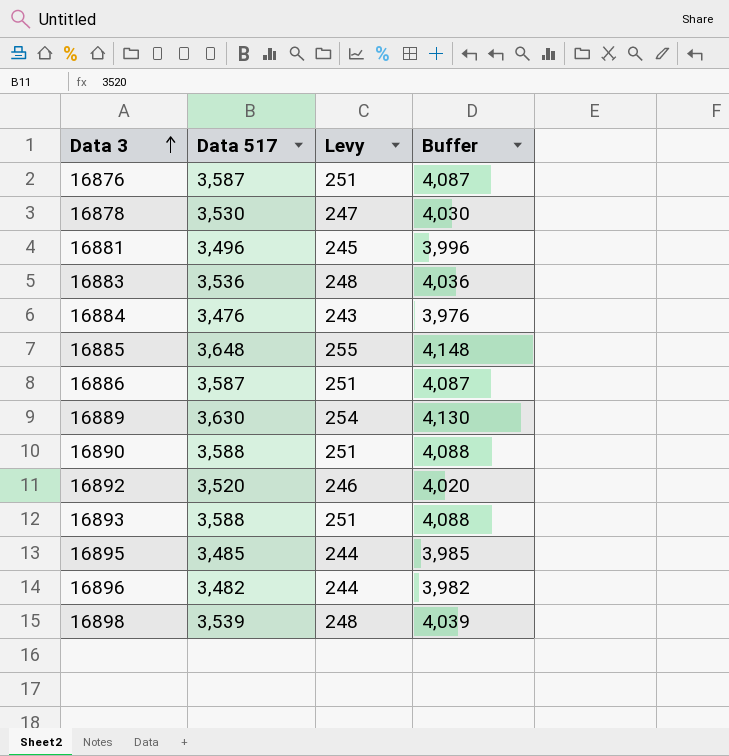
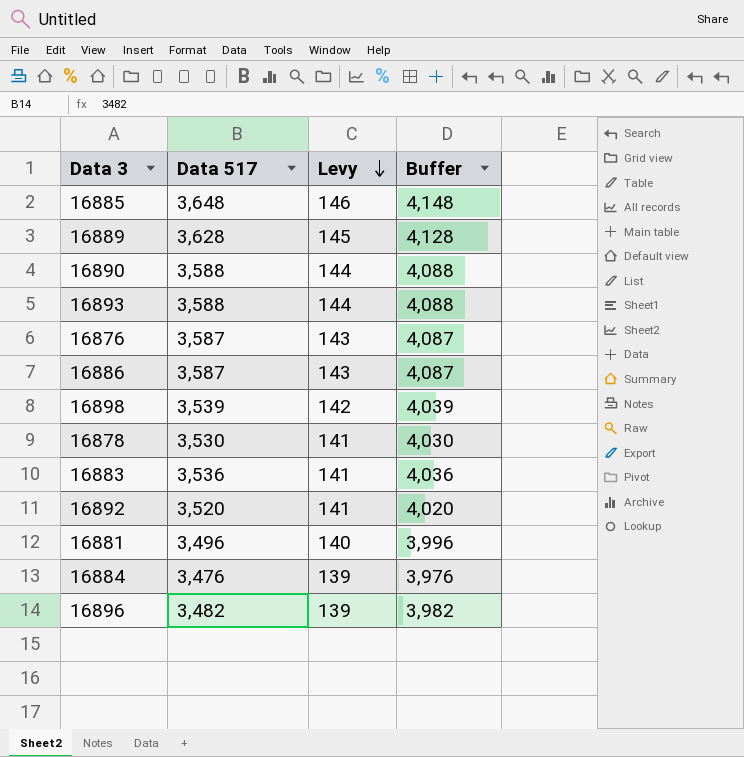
row order: Data 3 ascending -> Levy descending
column Levy | formula: [Data 517] * 0.07 -> [Data 517] * 0.04
row 16895: 3,485 | 244 | 3,985 -> none
16889 | Data 517: 3,630 -> 3,628
16889 | Buffer: 4,130 -> 4,128

